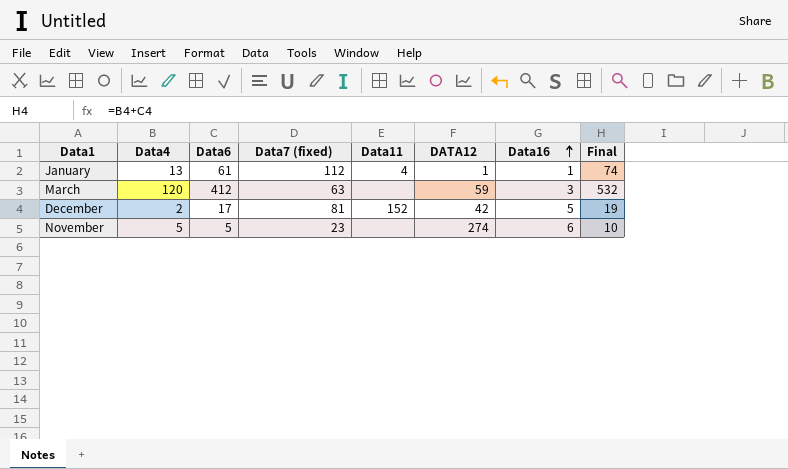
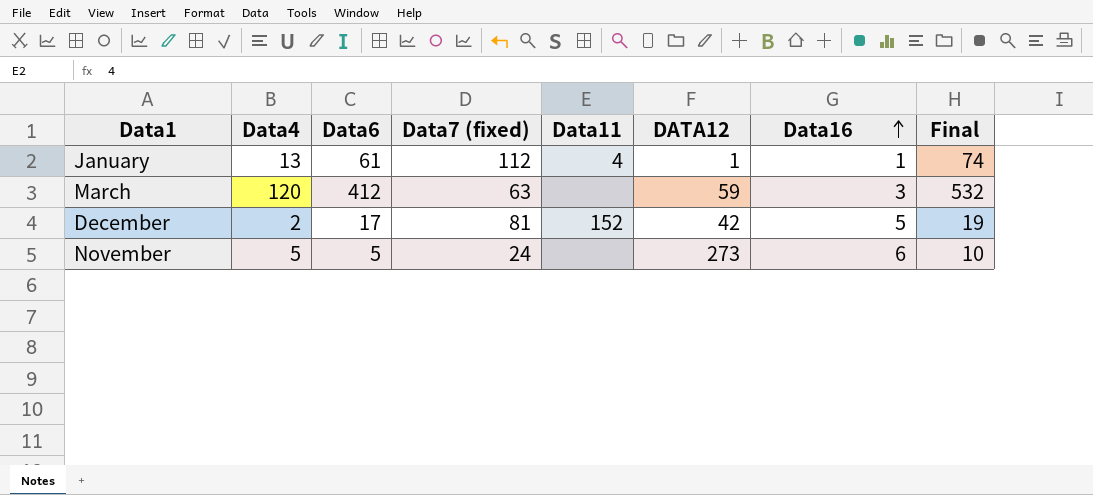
November | Data7 (fixed): 23 -> 24
November | DATA12: 274 -> 273

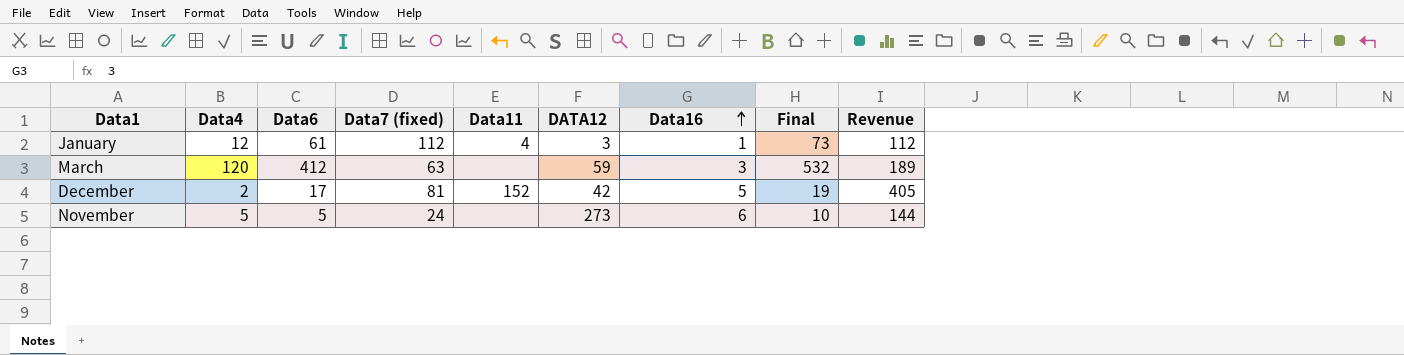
column Revenue | formula: none -> [Data7 (fixed)] * [Data16]
January | Data4: 13 -> 12
January | DATA12: 1 -> 3
January | Final: 74 -> 73

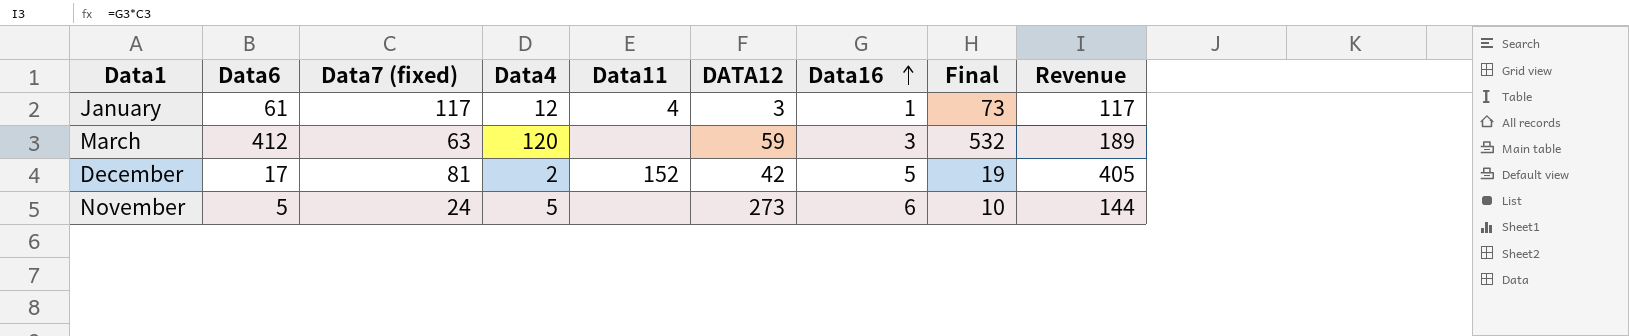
column Data4 | position: 2 -> 4
January | Data7 (fixed): 112 -> 117
January | Revenue: 112 -> 117

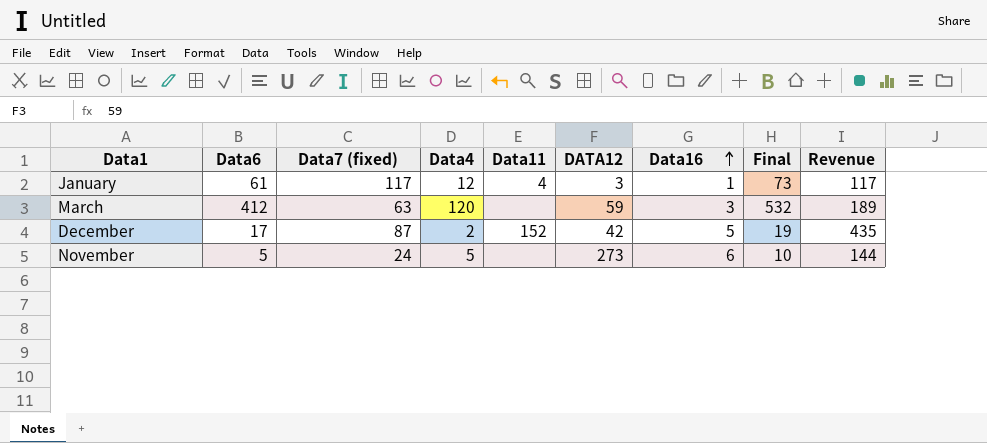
December | Data7 (fixed): 81 -> 87
December | Revenue: 405 -> 435

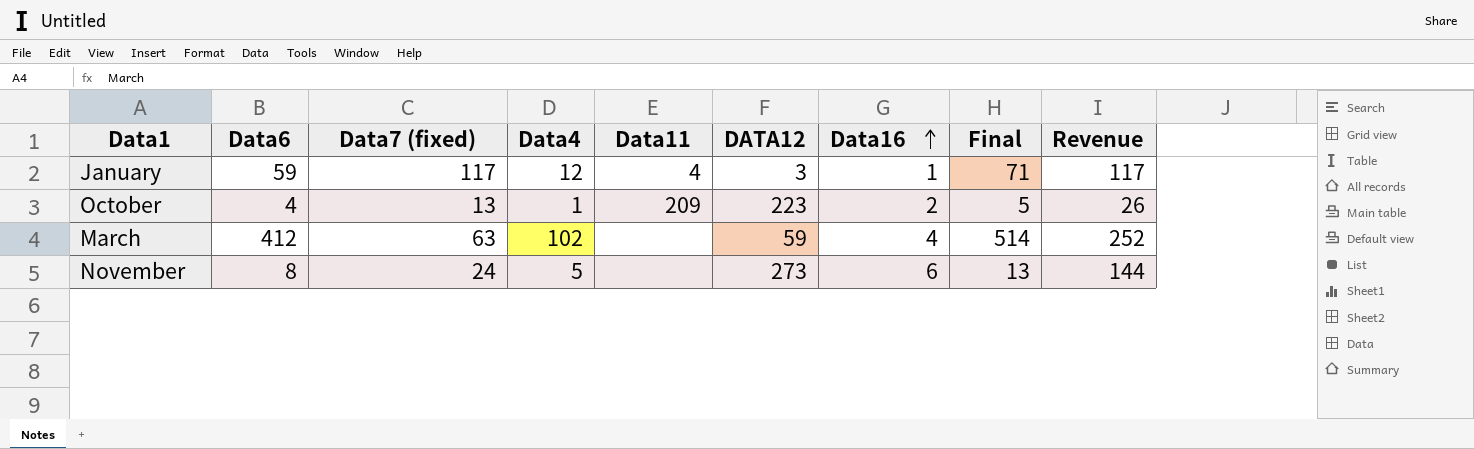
row December: 17 | 87 | 2 | 152 | 42 | 5 | 19 | 435 -> none
January | Data6: 61 -> 59
January | Final: 73 -> 71
row October: none -> 4 | 13 | 1 | 209 | 223 | 2 | 5 | 26
March | Data4: 120 -> 102
March | Data16: 3 -> 4
March | Final: 532 -> 514
March | Revenue: 189 -> 252
November | Data6: 5 -> 8
November | Final: 10 -> 13

